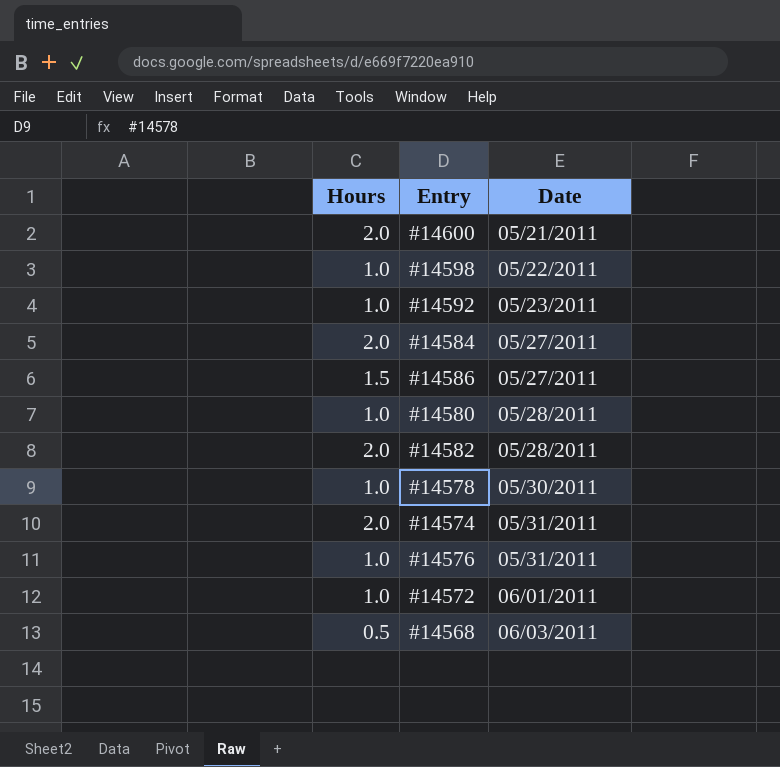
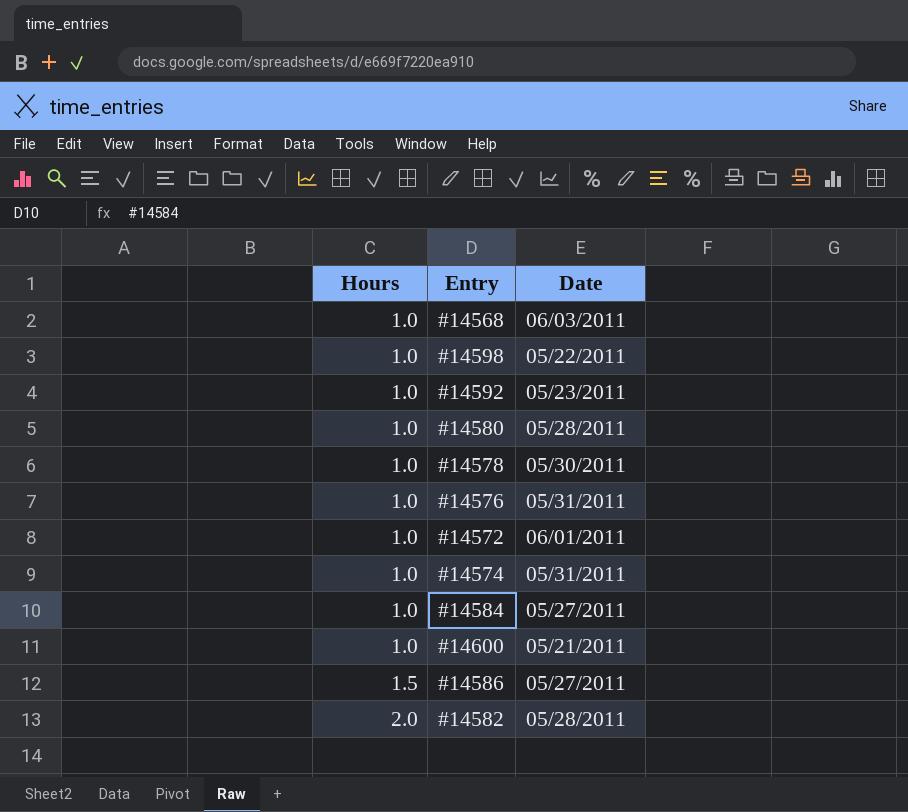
row order: Date ascending -> Hours ascending
#14568 | Hours: 0.5 -> 1.0
#14574 | Hours: 2.0 -> 1.0
#14584 | Hours: 2.0 -> 1.0
#14600 | Hours: 2.0 -> 1.0

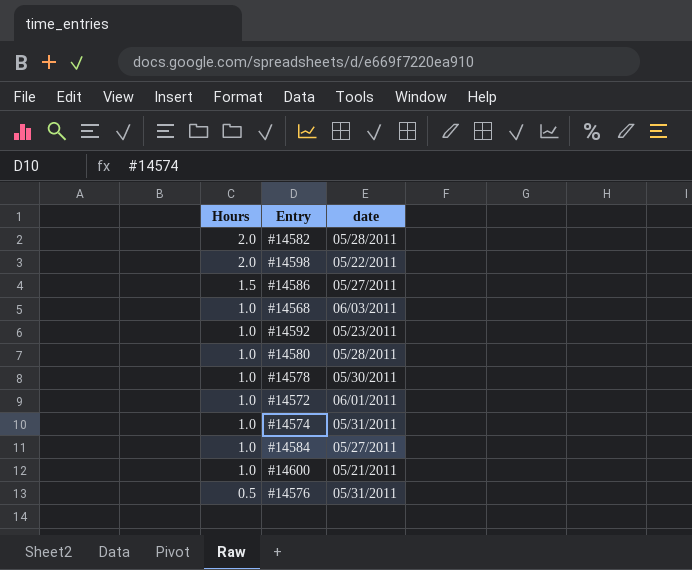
row order: Hours ascending -> Hours descending
column name: Date -> date
#14598 | Hours: 1.0 -> 2.0
#14576 | Hours: 1.0 -> 0.5

